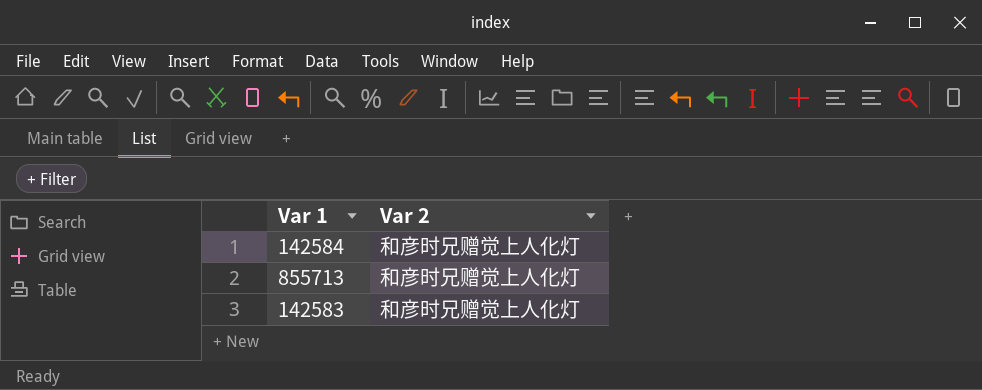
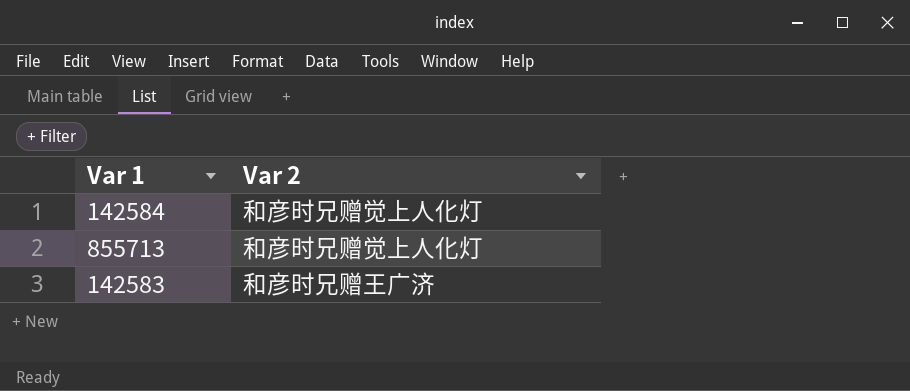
142583 | Var 2: 和彦时兄赠觉上人化灯 -> 和彦时兄赠王广济

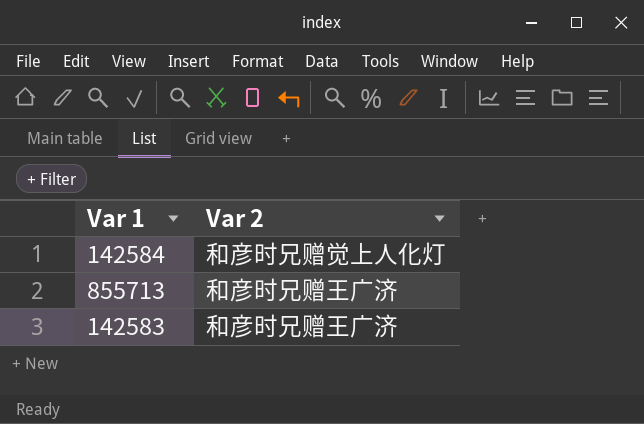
855713 | Var 2: 和彦时兄赠觉上人化灯 -> 和彦时兄赠王广济

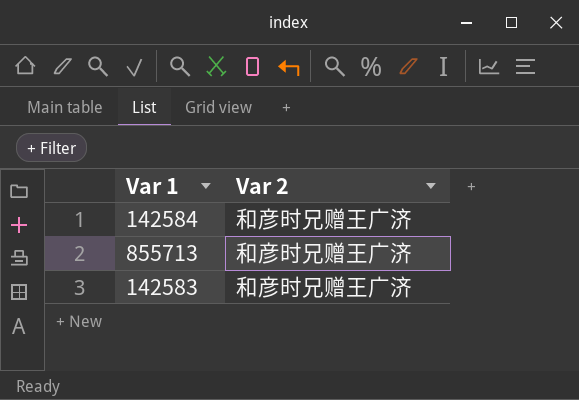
142584 | Var 2: 和彦时兄赠觉上人化灯 -> 和彦时兄赠王广济

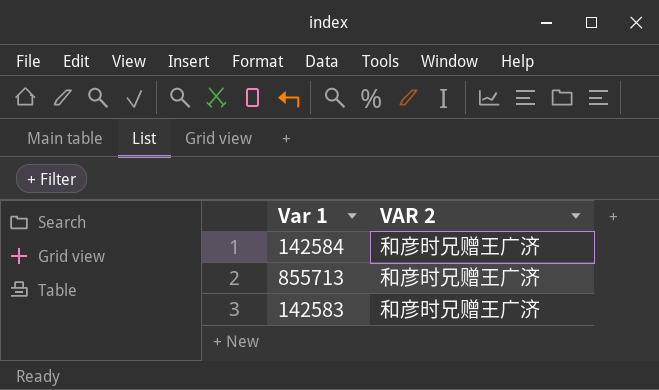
column name: Var 2 -> VAR 2

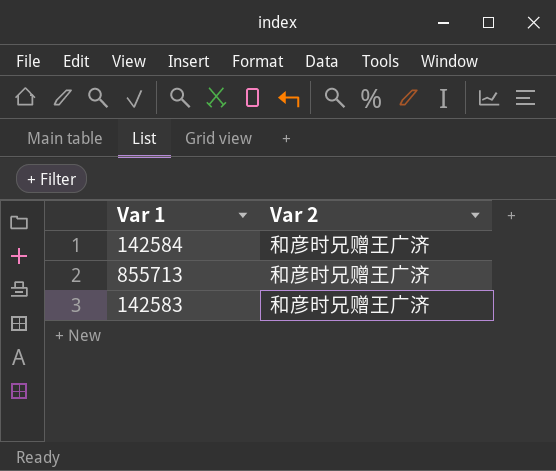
column name: VAR 2 -> Var 2

